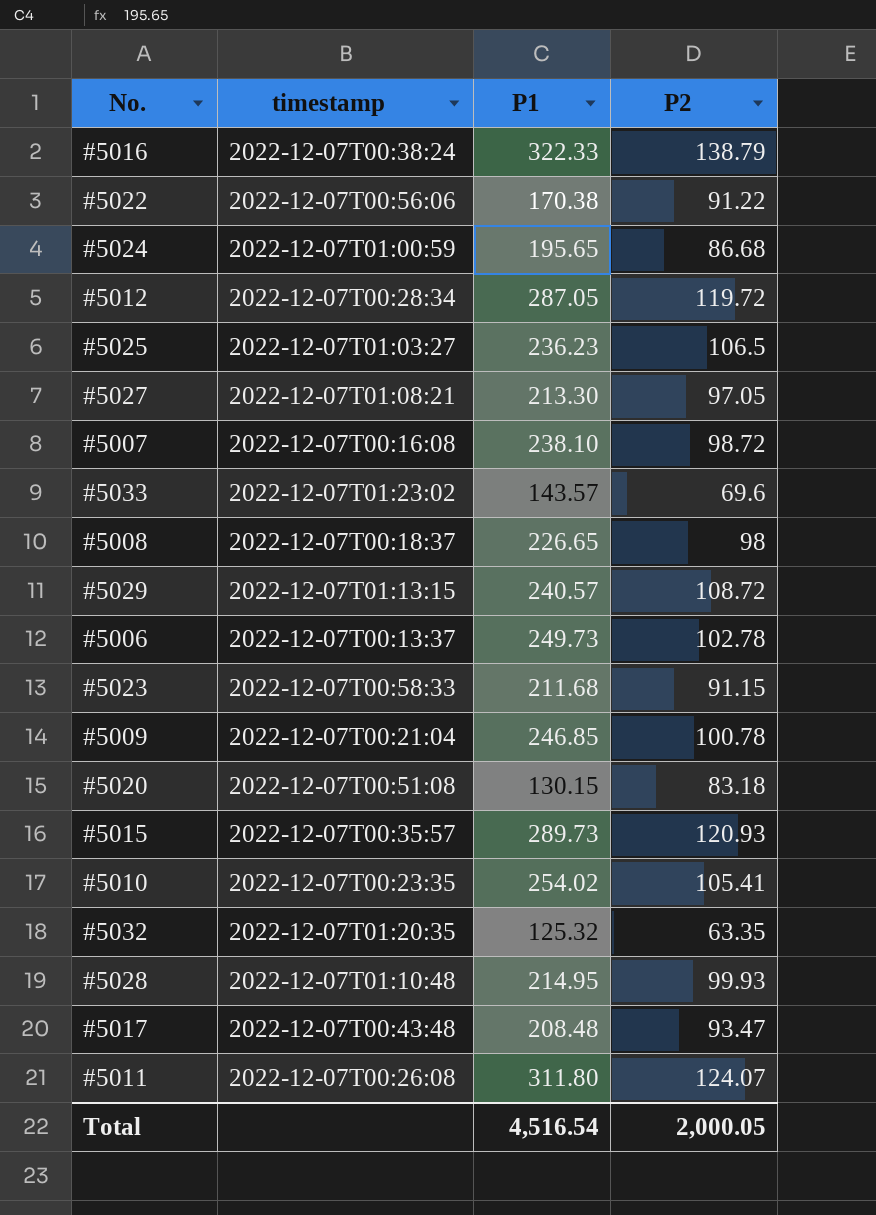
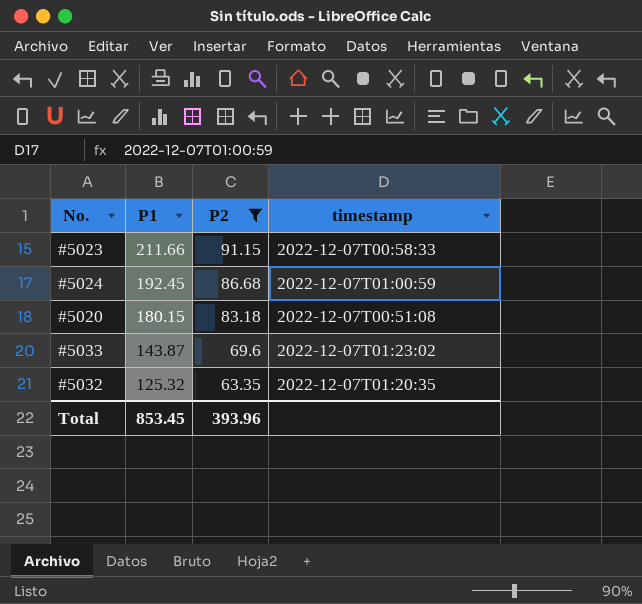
filter: none -> P2 <= 91.15
row order: none -> P1 descending
column timestamp | position: 2 -> 4
#5023 | P1: 211.68 -> 211.66
#5024 | P1: 195.65 -> 192.45
#5020 | P1: 130.15 -> 180.15
#5033 | P1: 143.57 -> 143.87
Total | P1: 4,516.54 -> 853.45
Total | P2: 2,000.05 -> 393.96

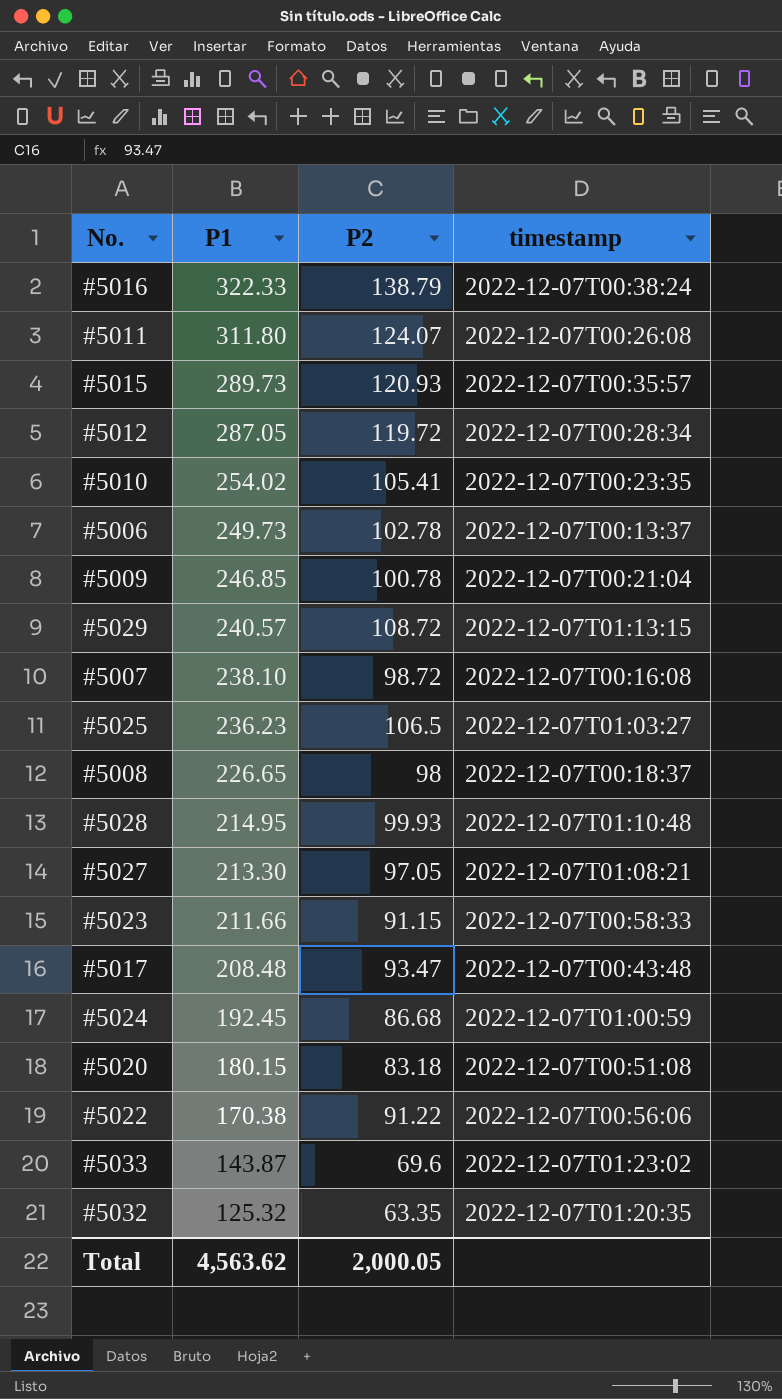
filter: P2 <= 91.15 -> none
Total | P1: 853.45 -> 4,563.62
Total | P2: 393.96 -> 2,000.05

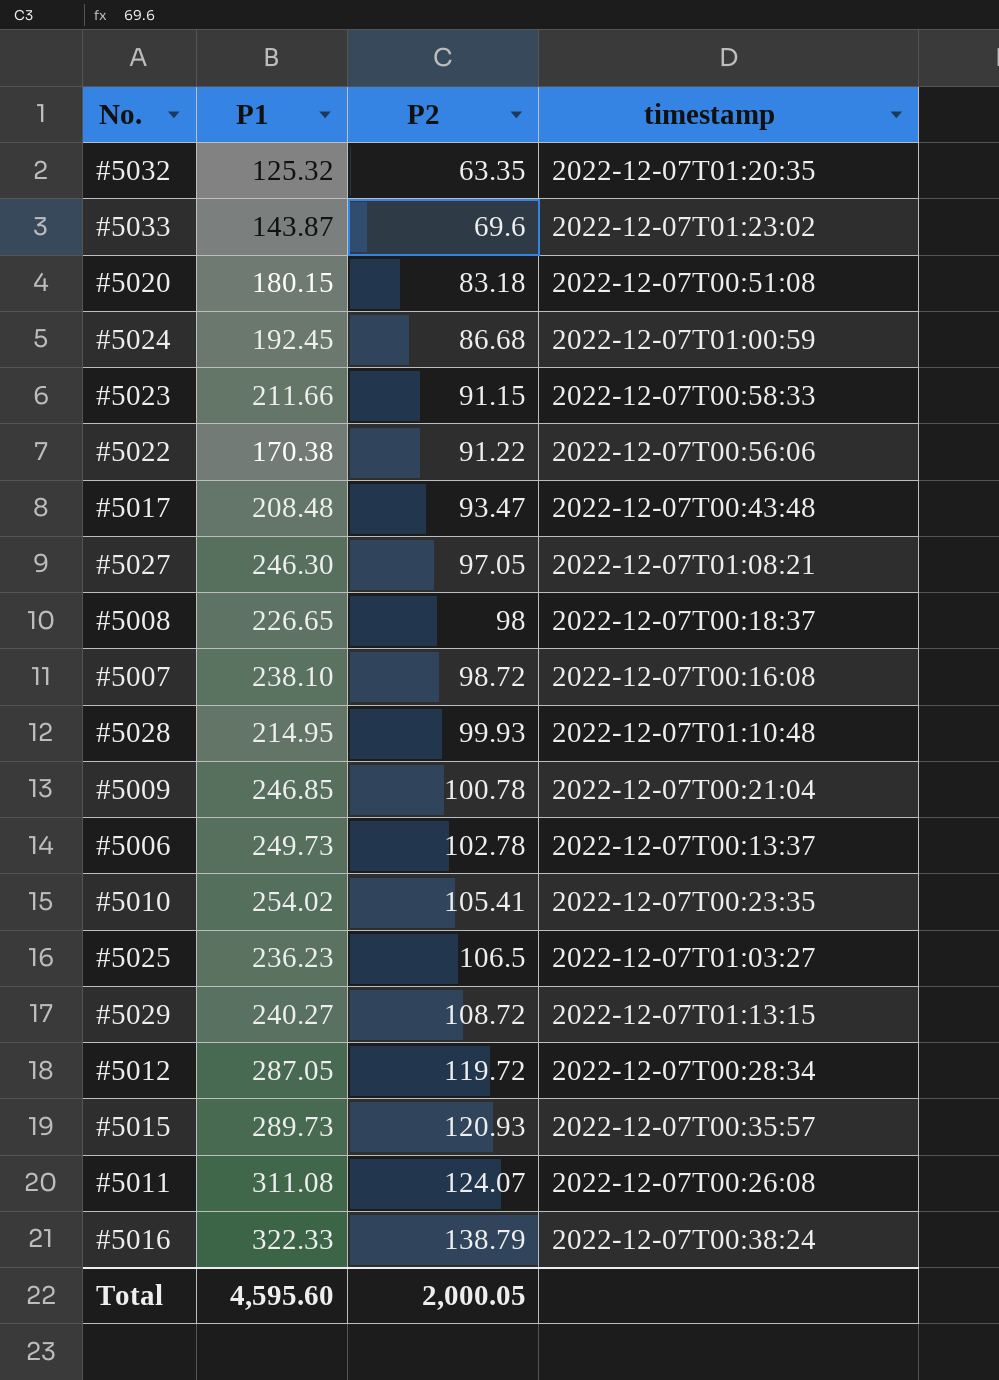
row order: P1 descending -> P2 ascending
#5027 | P1: 213.30 -> 246.30
#5029 | P1: 240.57 -> 240.27
#5011 | P1: 311.80 -> 311.08
Total | P1: 4,563.62 -> 4,595.60

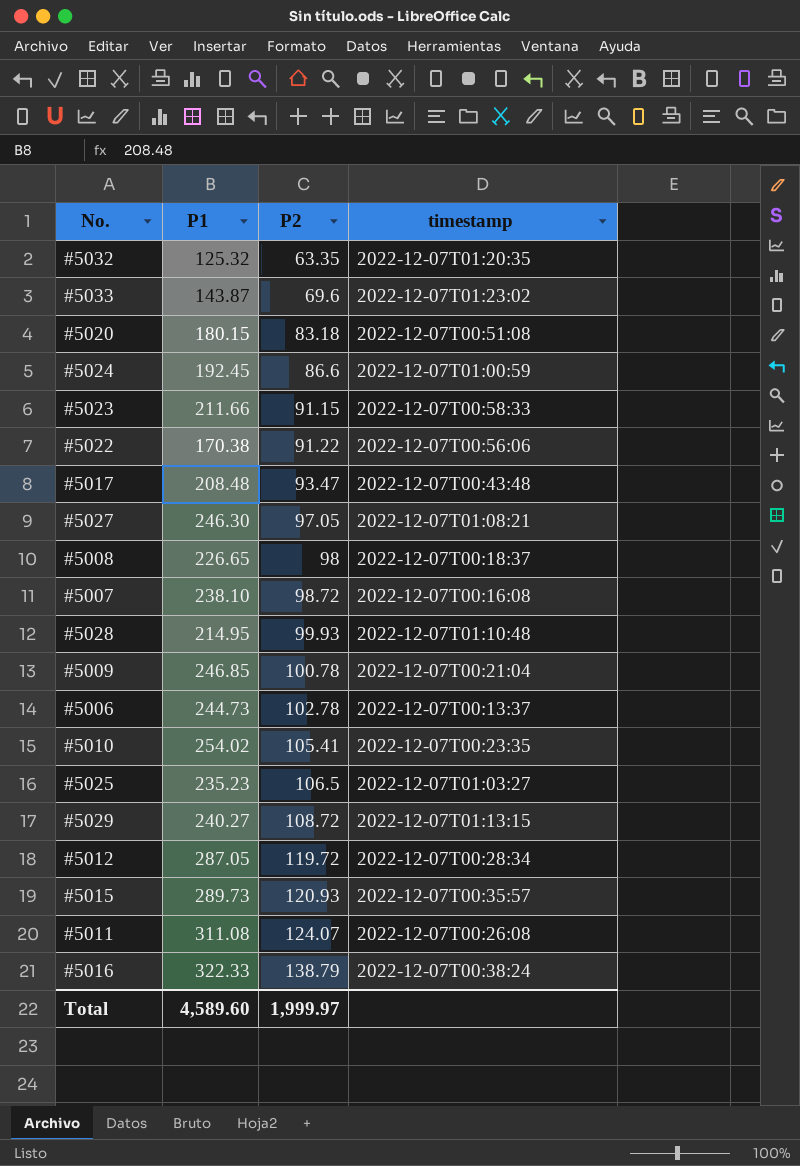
#5024 | P2: 86.68 -> 86.6
#5006 | P1: 249.73 -> 244.73
#5025 | P1: 236.23 -> 235.23
Total | P1: 4,595.60 -> 4,589.60
Total | P2: 2,000.05 -> 1,999.97

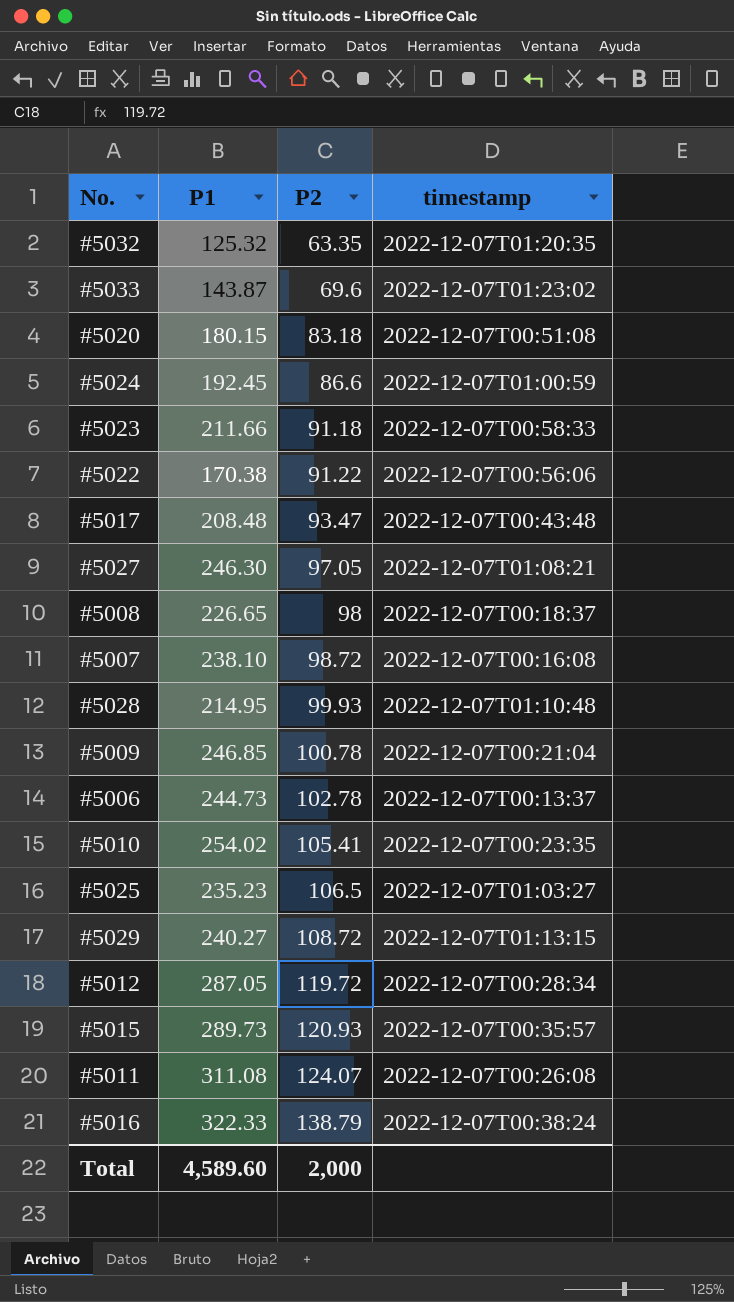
#5023 | P2: 91.15 -> 91.18
Total | P2: 1,999.97 -> 2,000

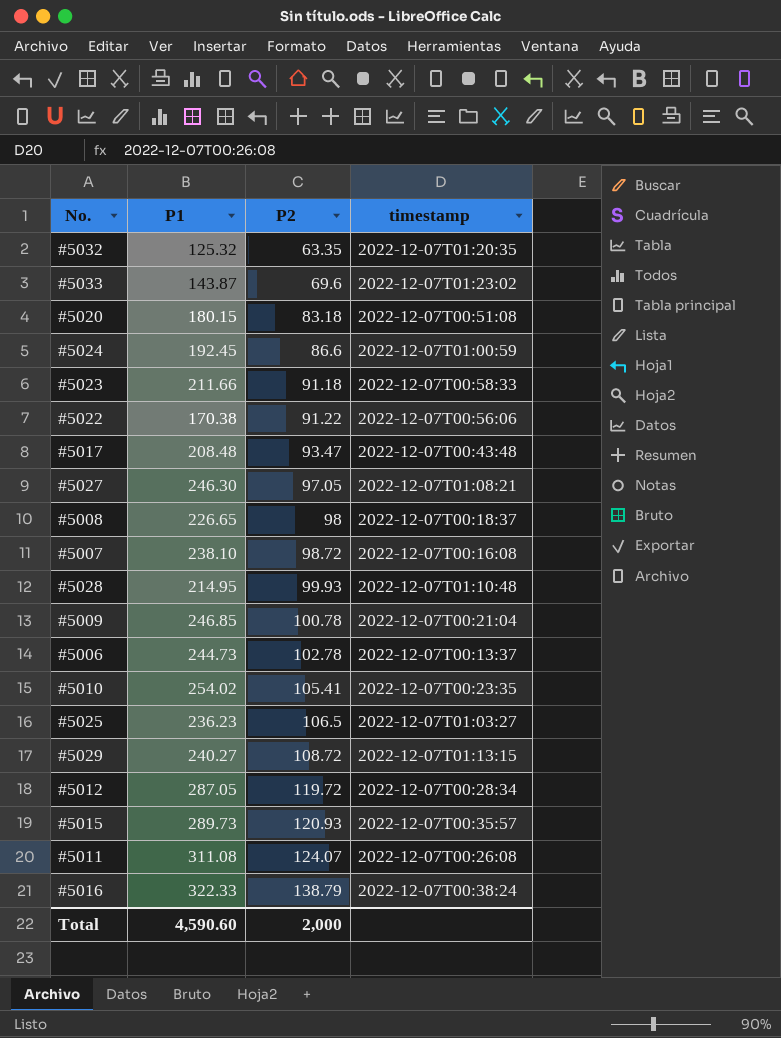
#5025 | P1: 235.23 -> 236.23
Total | P1: 4,589.60 -> 4,590.60

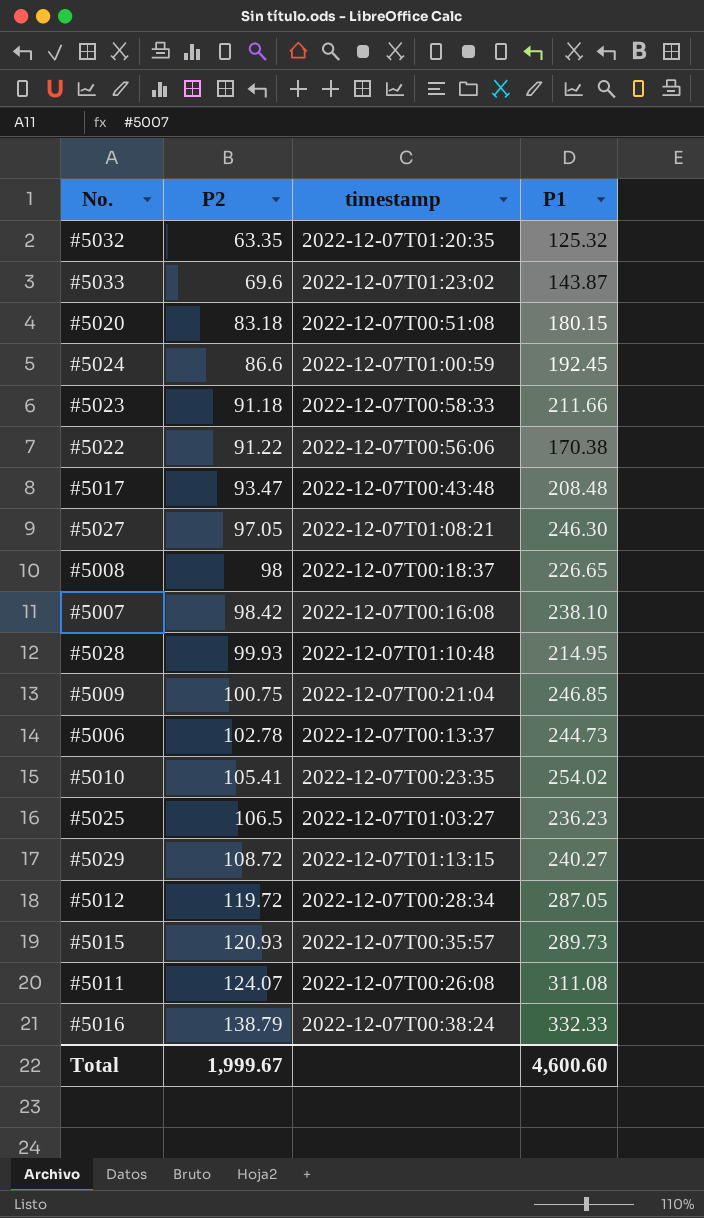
column P1 | position: 2 -> 4
#5007 | P2: 98.72 -> 98.42
#5009 | P2: 100.78 -> 100.75
#5016 | P1: 322.33 -> 332.33
Total | P2: 2,000 -> 1,999.67
Total | P1: 4,590.60 -> 4,600.60

